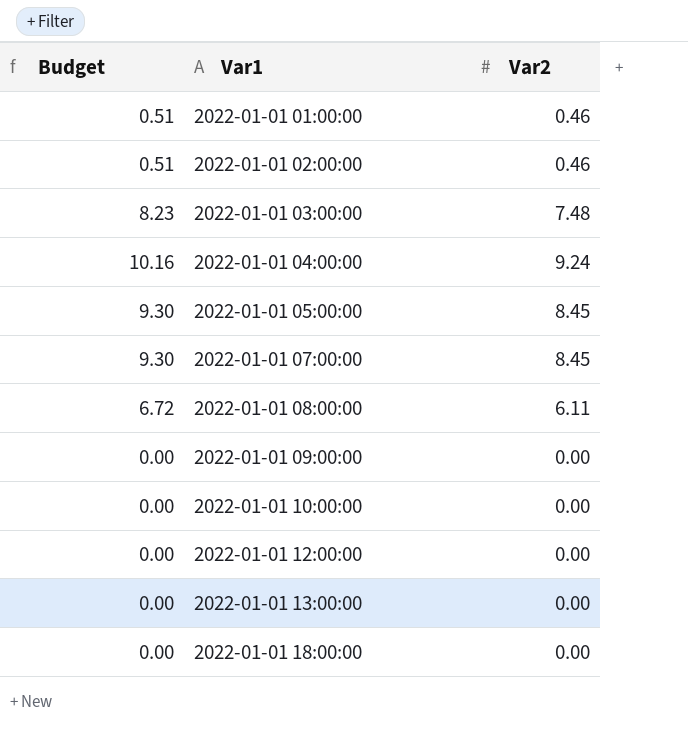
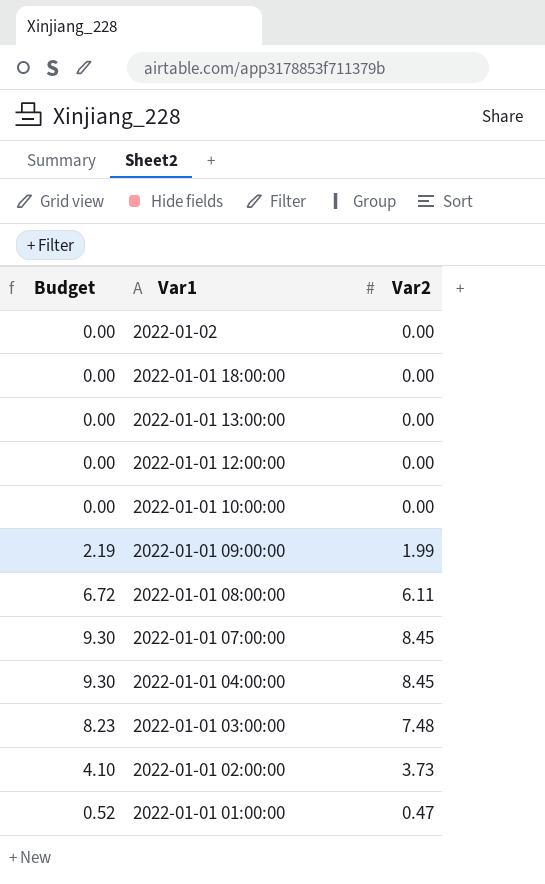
row order: Var1 ascending -> Var1 descending
row 2022-01-01 05:00:00: 9.30 | 8.45 -> none
row 2022-01-02: none -> 0.00 | 0.00
2022-01-01 09:00:00 | Budget: 0.00 -> 2.19
2022-01-01 09:00:00 | Var2: 0.00 -> 1.99
2022-01-01 04:00:00 | Budget: 10.16 -> 9.30
2022-01-01 04:00:00 | Var2: 9.24 -> 8.45
2022-01-01 02:00:00 | Budget: 0.51 -> 4.10
2022-01-01 02:00:00 | Var2: 0.46 -> 3.73
2022-01-01 01:00:00 | Budget: 0.51 -> 0.52
2022-01-01 01:00:00 | Var2: 0.46 -> 0.47

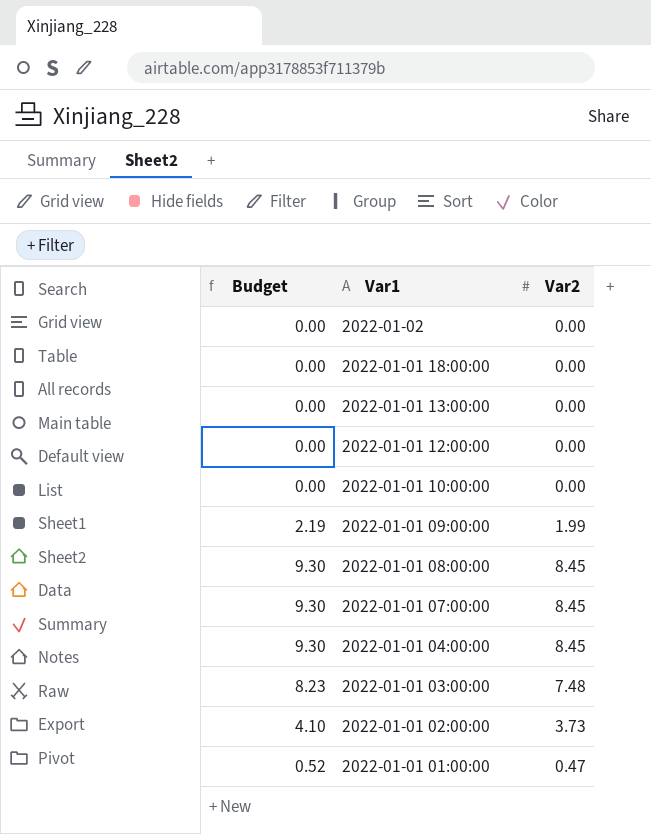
2022-01-01 08:00:00 | Budget: 6.72 -> 9.30
2022-01-01 08:00:00 | Var2: 6.11 -> 8.45

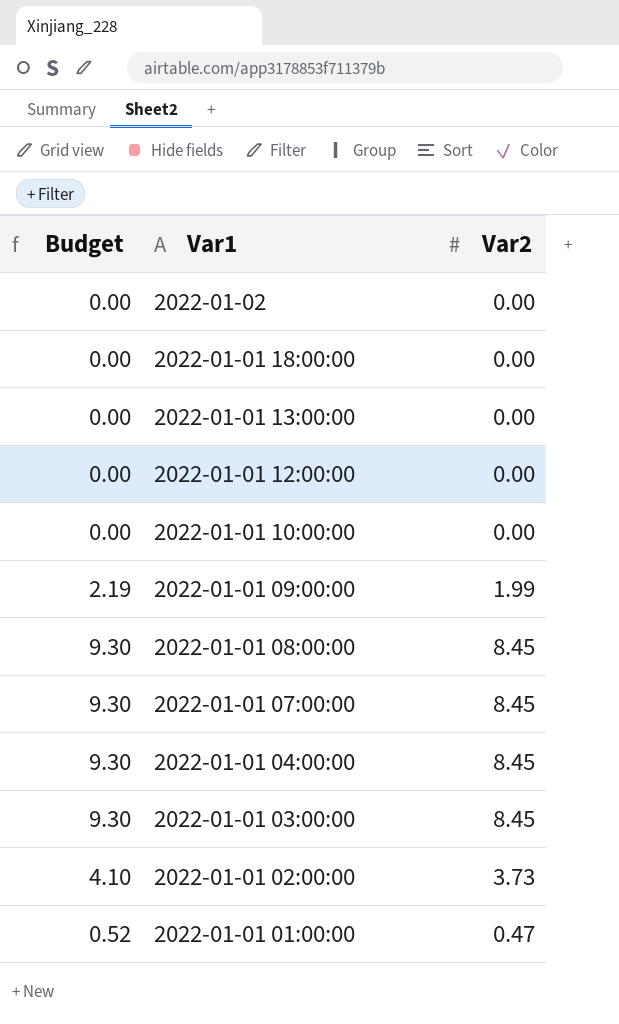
2022-01-01 03:00:00 | Budget: 8.23 -> 9.30
2022-01-01 03:00:00 | Var2: 7.48 -> 8.45

